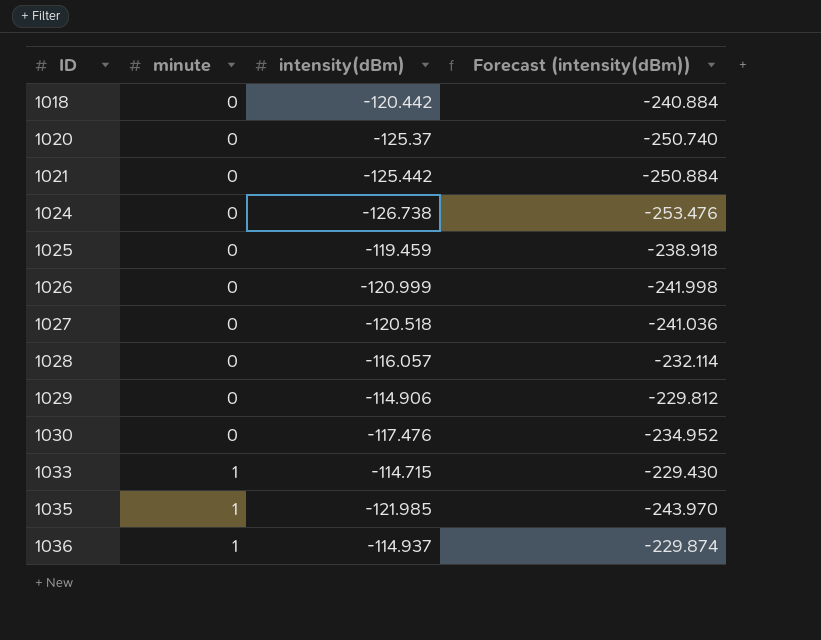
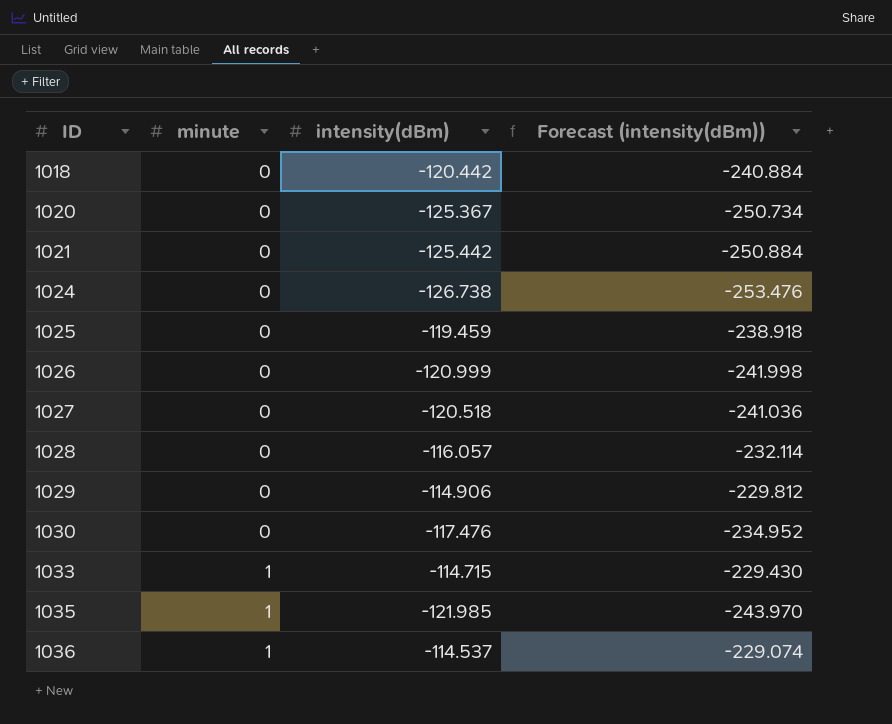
1020 | intensity(dBm): -125.37 -> -125.367
1020 | Forecast (intensity(dBm)): -250.740 -> -250.734
1036 | intensity(dBm): -114.937 -> -114.537
1036 | Forecast (intensity(dBm)): -229.874 -> -229.074

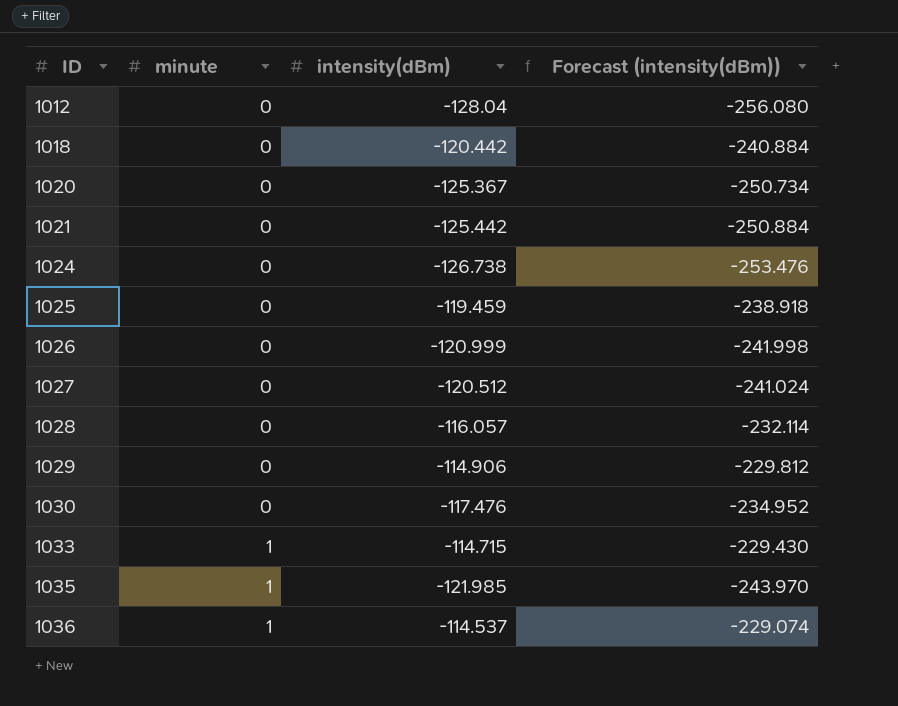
row 1012: none -> 0 | -128.04 | -256.080
1027 | intensity(dBm): -120.518 -> -120.512
1027 | Forecast (intensity(dBm)): -241.036 -> -241.024

